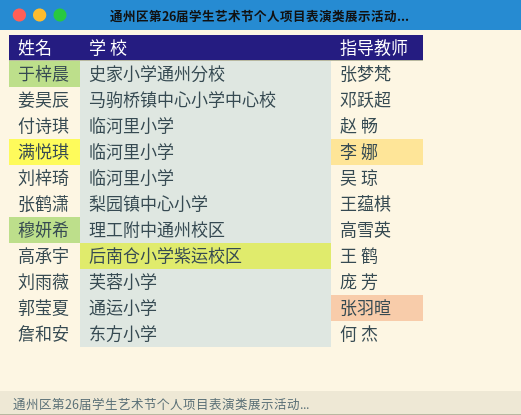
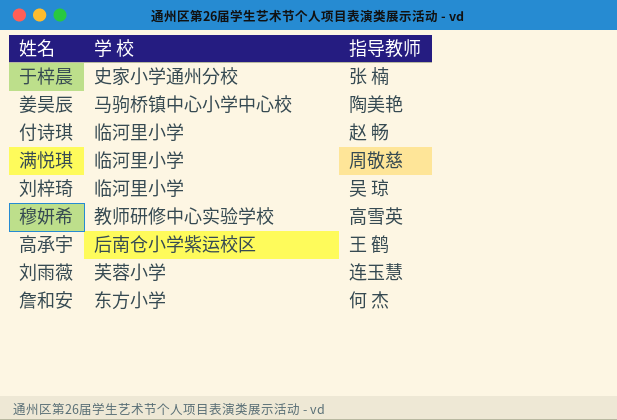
row 张鹤潇: 梨园镇中心小学 | 王蕴棋 -> none
row 郭莹夏: 通运小学 | 张羽暄 -> none
于梓晨 | 指导教师: 张梦梵 -> 张 楠
姜昊辰 | 指导教师: 邓跃超 -> 陶美艳
满悦琪 | 指导教师: 李 娜 -> 周敬慈
穆妍希 | 学 校: 理工附中通州校区 -> 教师研修中心实验学校
刘雨薇 | 指导教师: 庞 芳 -> 连玉慧

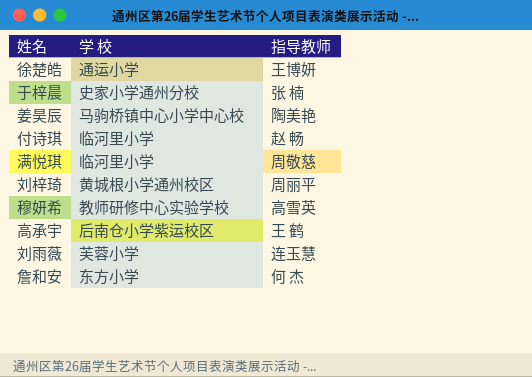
row 徐楚皓: none -> 通运小学 | 王博妍
刘梓琦 | 学 校: 临河里小学 -> 黄城根小学通州校区
刘梓琦 | 指导教师: 吴 琼 -> 周丽平

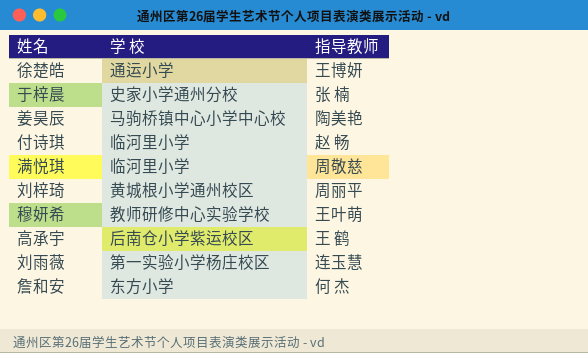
穆妍希 | 指导教师: 高雪英 -> 王叶萌
刘雨薇 | 学 校: 芙蓉小学 -> 第一实验小学杨庄校区

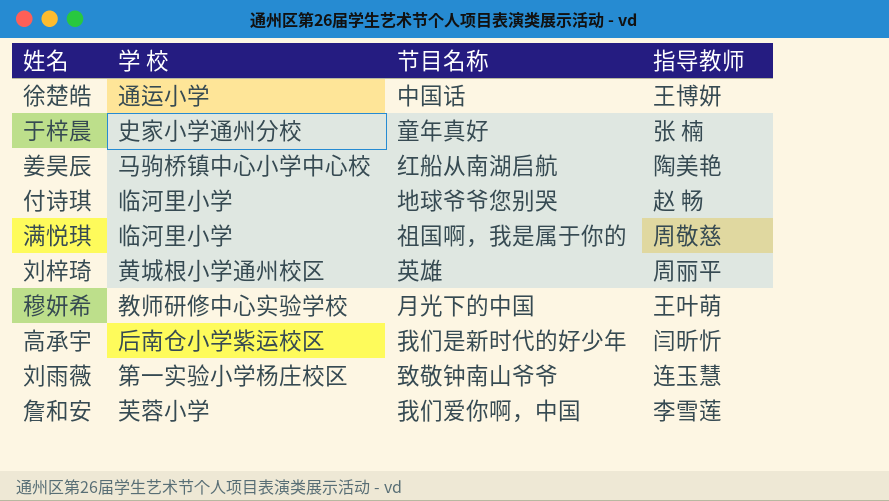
column 节目名称 | position: none -> 3
高承宇 | 指导教师: 王 鹤 -> 闫昕忻
詹和安 | 学 校: 东方小学 -> 芙蓉小学
詹和安 | 指导教师: 何 杰 -> 李雪莲

